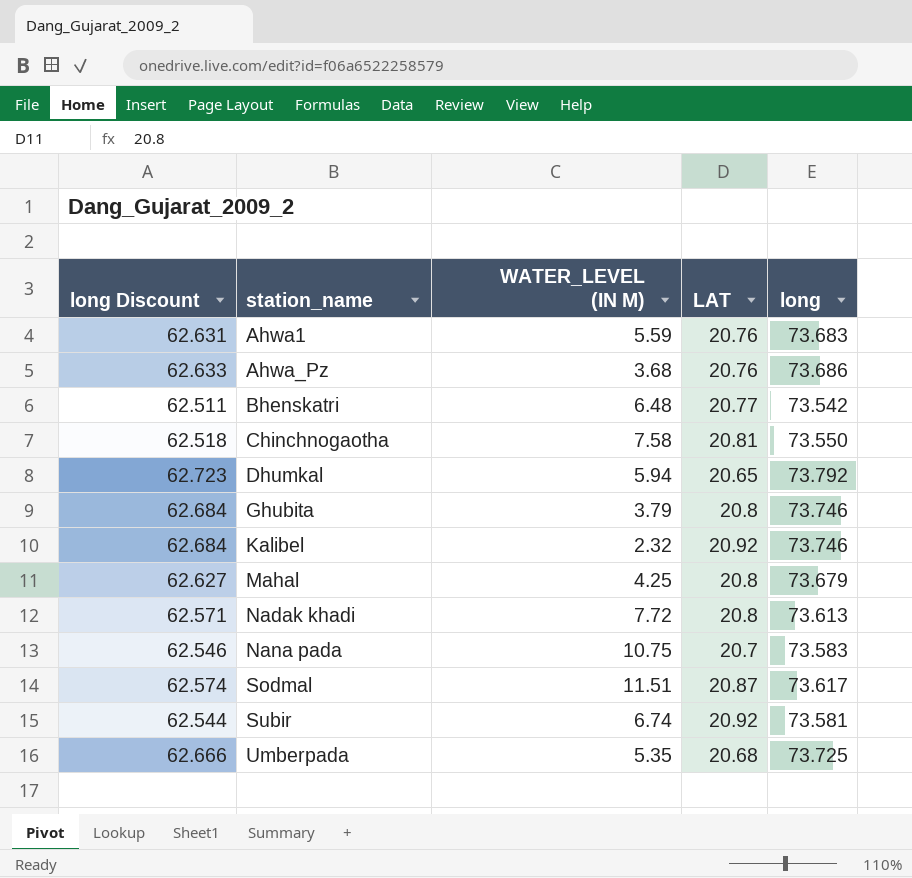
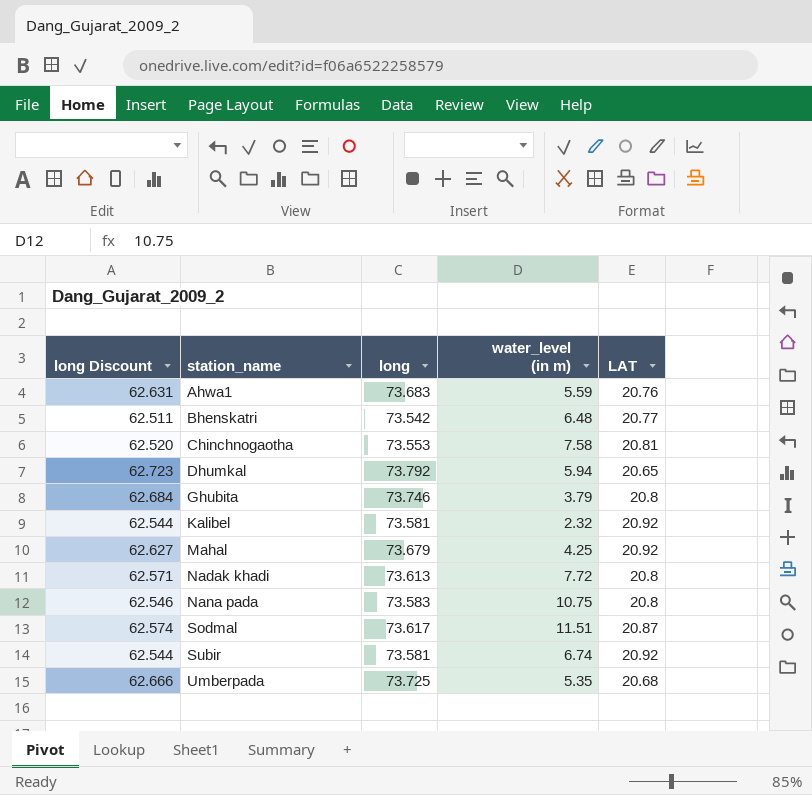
column long | position: 5 -> 3
column name: WATER_LEVEL (IN M) -> water_level (in m)
row Ahwa_Pz: 62.633 | 3.68 | 20.76 | 73.686 -> none
Chinchnogaotha | long Discount: 62.518 -> 62.520
Chinchnogaotha | long: 73.550 -> 73.553
Kalibel | long Discount: 62.684 -> 62.544
Kalibel | long: 73.746 -> 73.581
Mahal | LAT: 20.8 -> 20.92
Nana pada | LAT: 20.7 -> 20.8

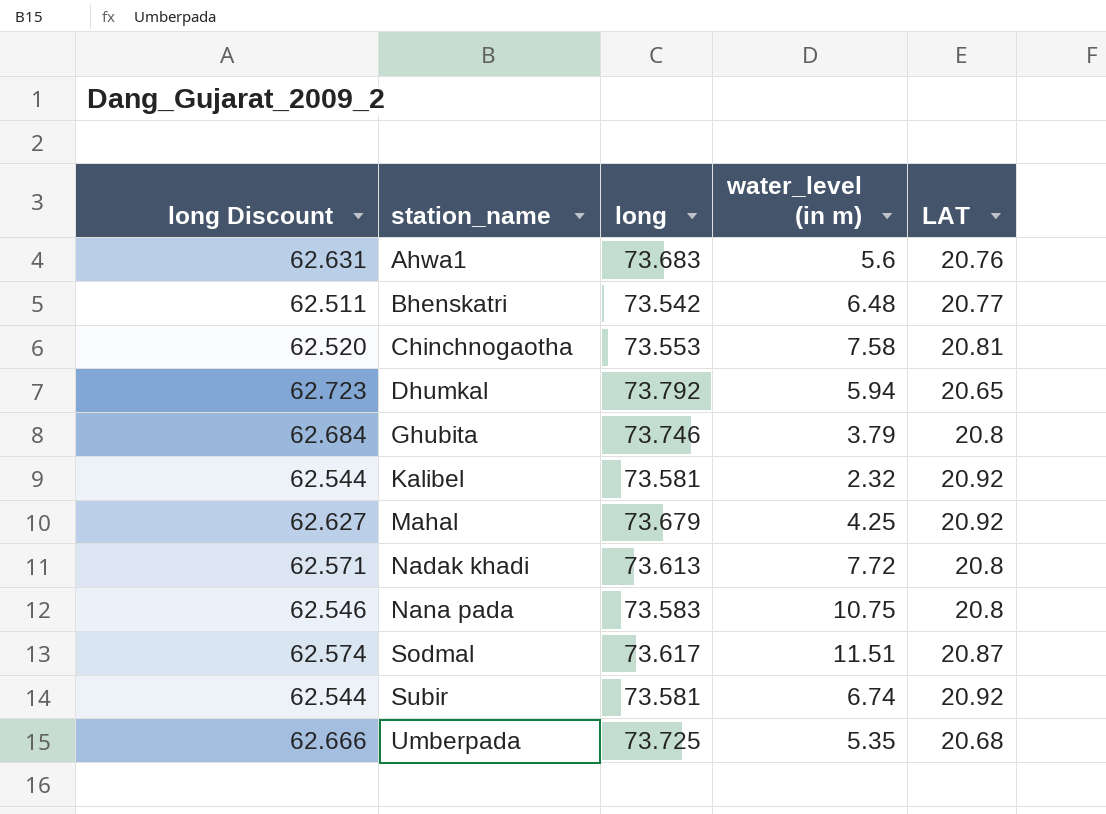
Ahwa1 | water_level (in m): 5.59 -> 5.6

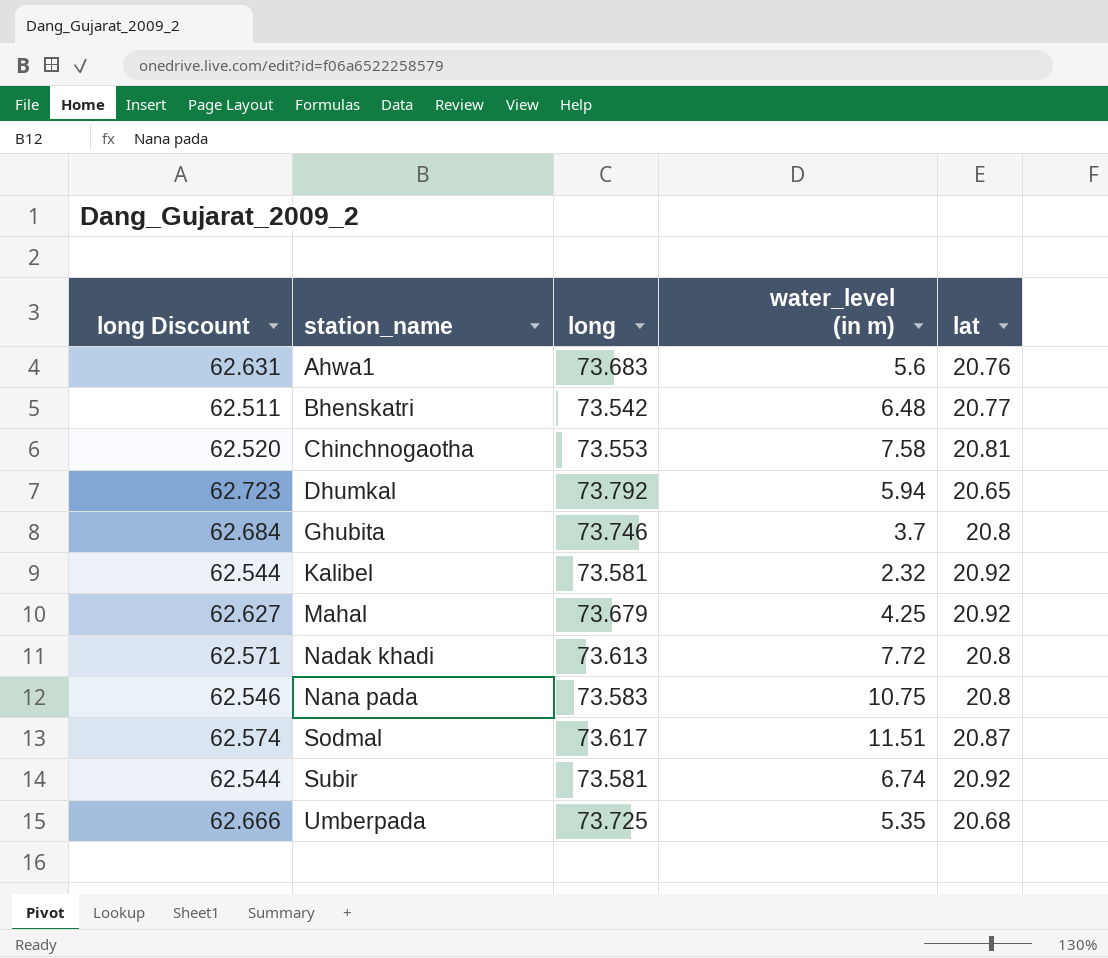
column name: LAT -> lat
Ghubita | water_level (in m): 3.79 -> 3.7

